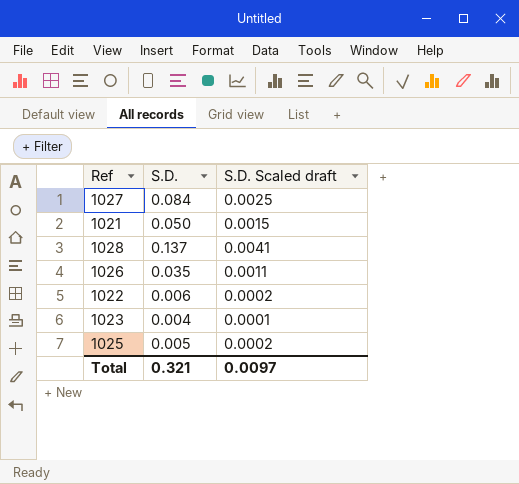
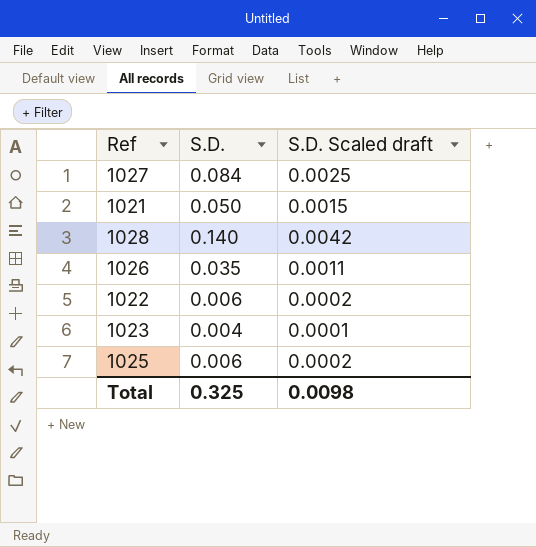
1028 | S.D.: 0.137 -> 0.140
1028 | S.D. Scaled draft: 0.0041 -> 0.0042
1025 | S.D.: 0.005 -> 0.006
Total | S.D.: 0.321 -> 0.325
Total | S.D. Scaled draft: 0.0097 -> 0.0098

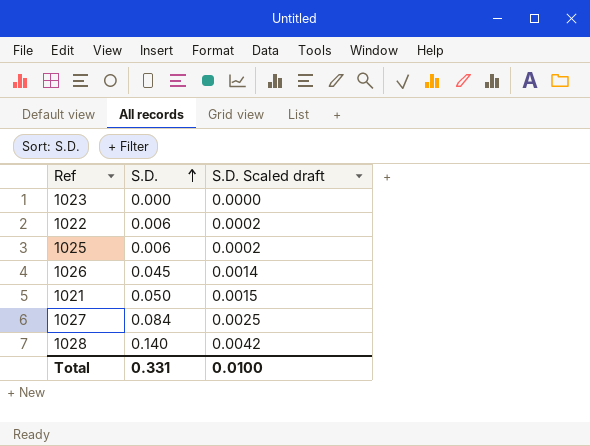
row order: none -> S.D. ascending
1023 | S.D.: 0.004 -> 0.000
1023 | S.D. Scaled draft: 0.0001 -> 0.0000
1026 | S.D.: 0.035 -> 0.045
1026 | S.D. Scaled draft: 0.0011 -> 0.0014
Total | S.D.: 0.325 -> 0.331
Total | S.D. Scaled draft: 0.0098 -> 0.0100

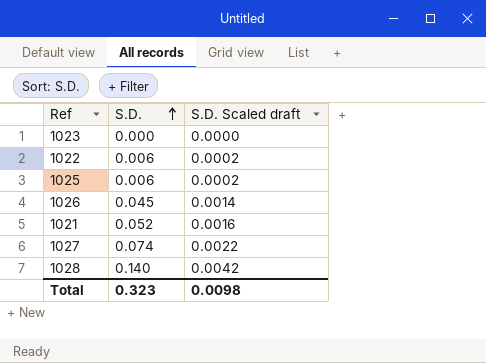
1021 | S.D.: 0.050 -> 0.052
1021 | S.D. Scaled draft: 0.0015 -> 0.0016
1027 | S.D.: 0.084 -> 0.074
1027 | S.D. Scaled draft: 0.0025 -> 0.0022
Total | S.D.: 0.331 -> 0.323
Total | S.D. Scaled draft: 0.0100 -> 0.0098

